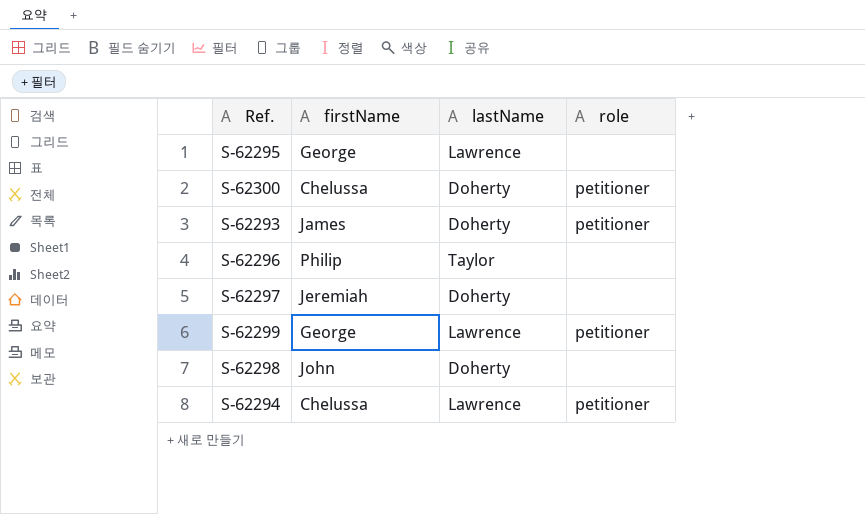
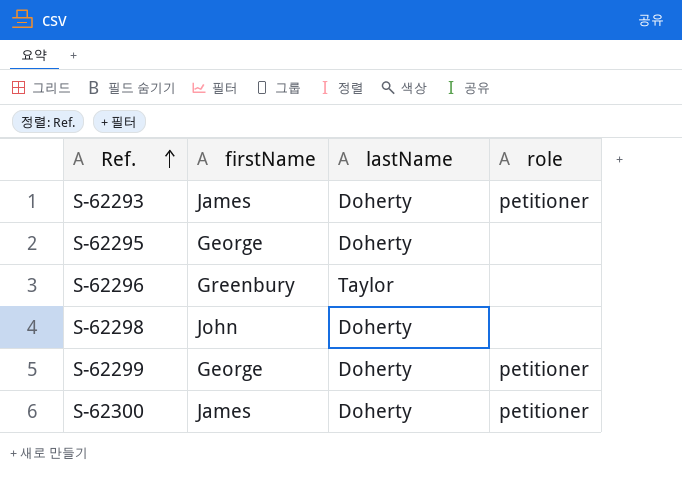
row order: none -> Ref. ascending
row S-62297: Jeremiah | Doherty | none -> none
row S-62294: Chelussa | Lawrence | petitioner -> none
S-62295 | lastName: Lawrence -> Doherty
S-62296 | firstName: Philip -> Greenbury
S-62299 | lastName: Lawrence -> Doherty
S-62300 | firstName: Chelussa -> James

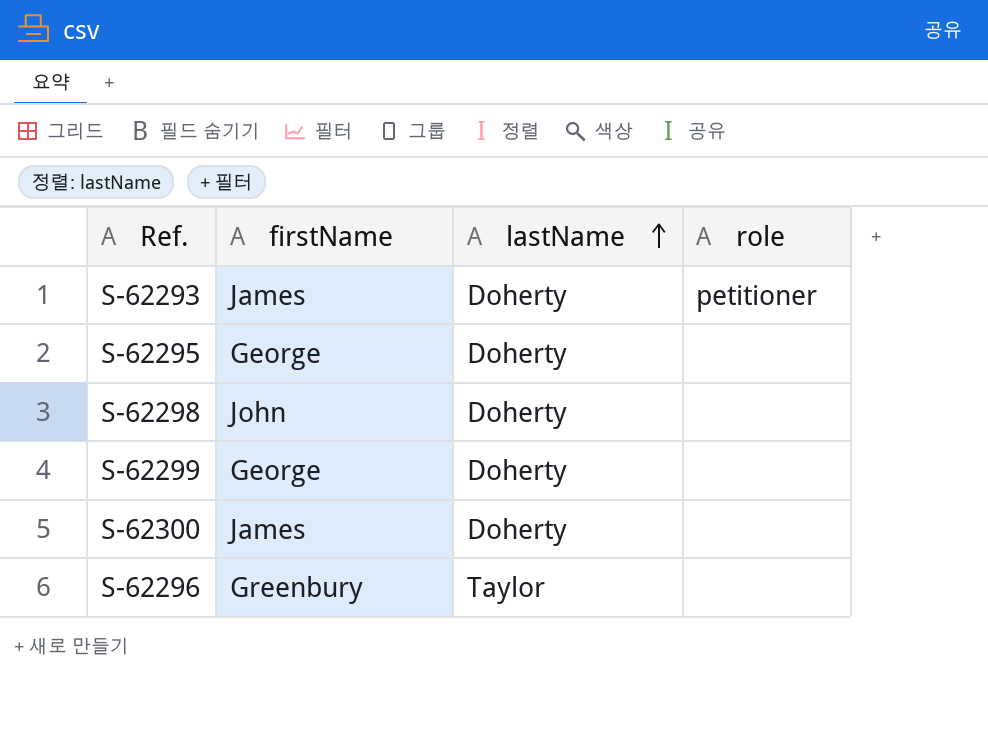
row order: Ref. ascending -> lastName ascending
S-62299 | role: petitioner -> none
S-62300 | role: petitioner -> none

